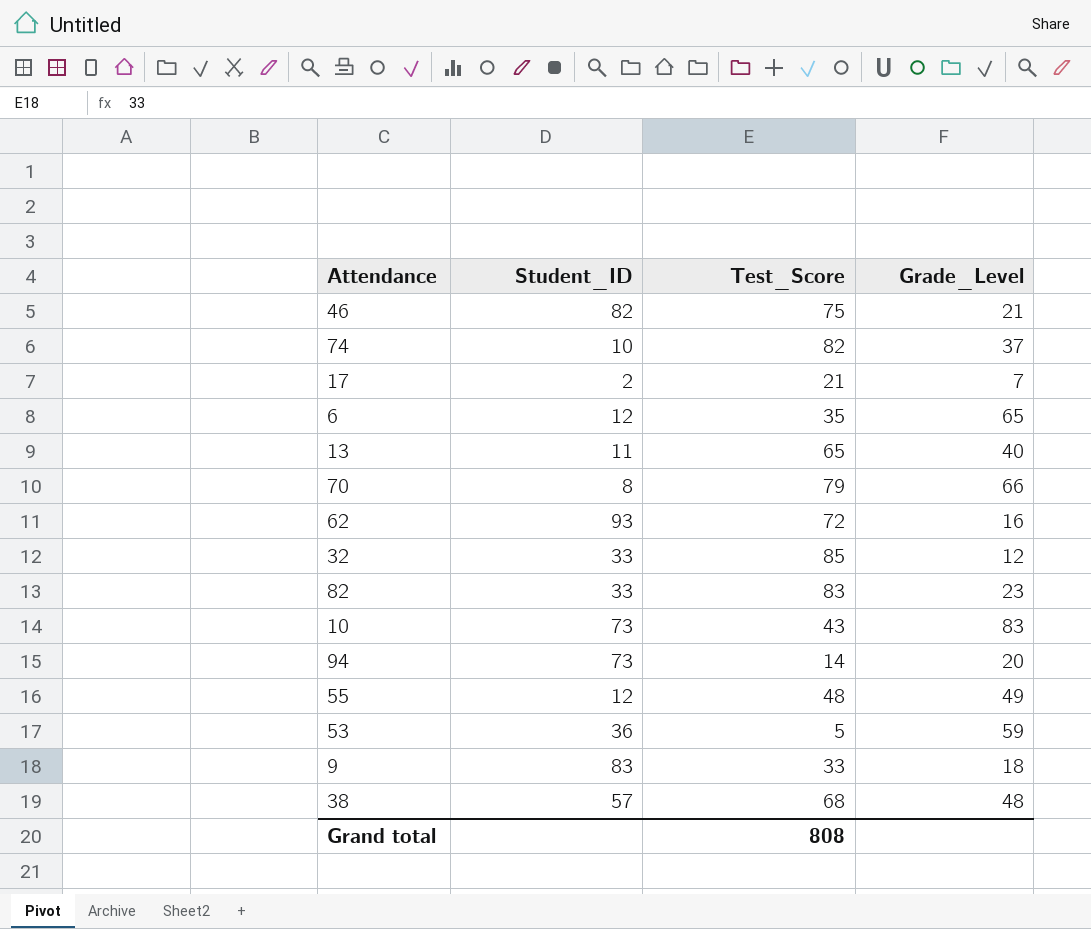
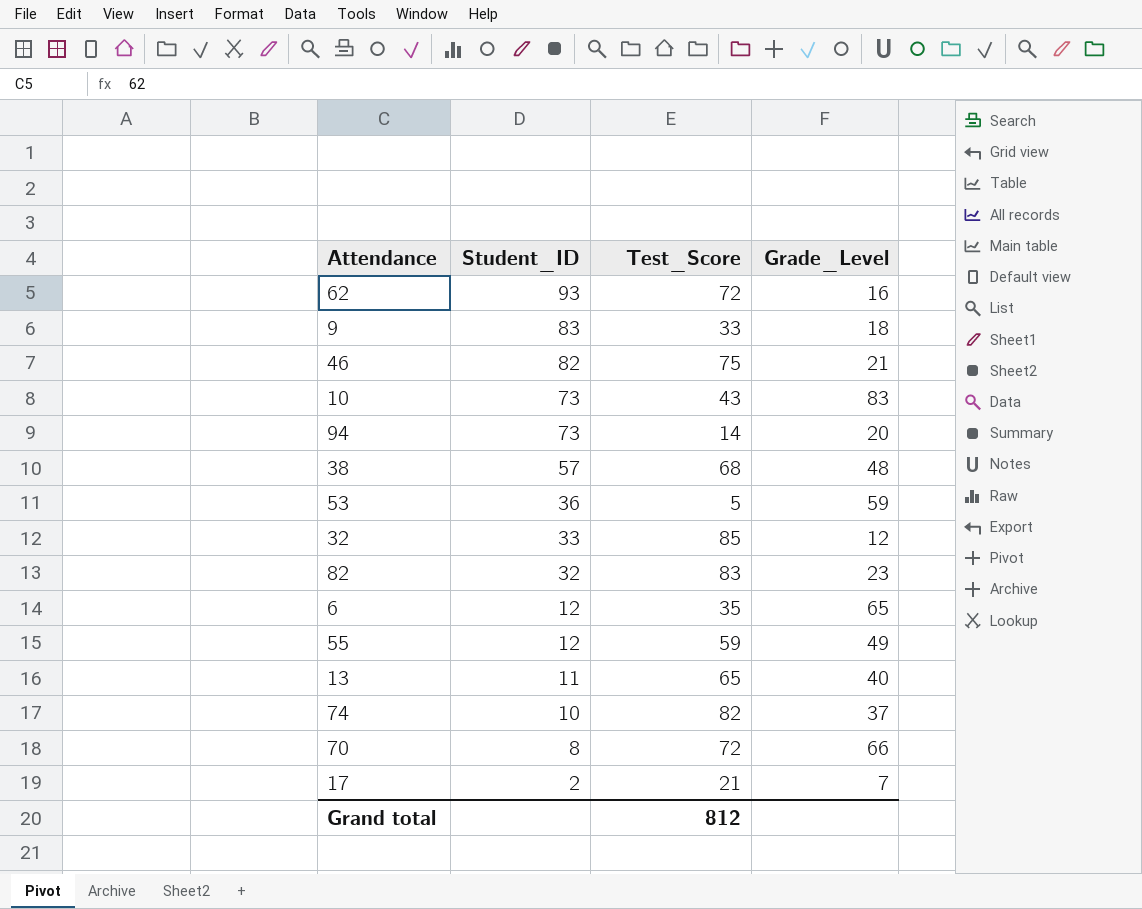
row order: none -> Student_ID descending
82 | Student_ID: 33 -> 32
55 | Test_Score: 48 -> 59
70 | Test_Score: 79 -> 72
Grand total | Test_Score: 808 -> 812

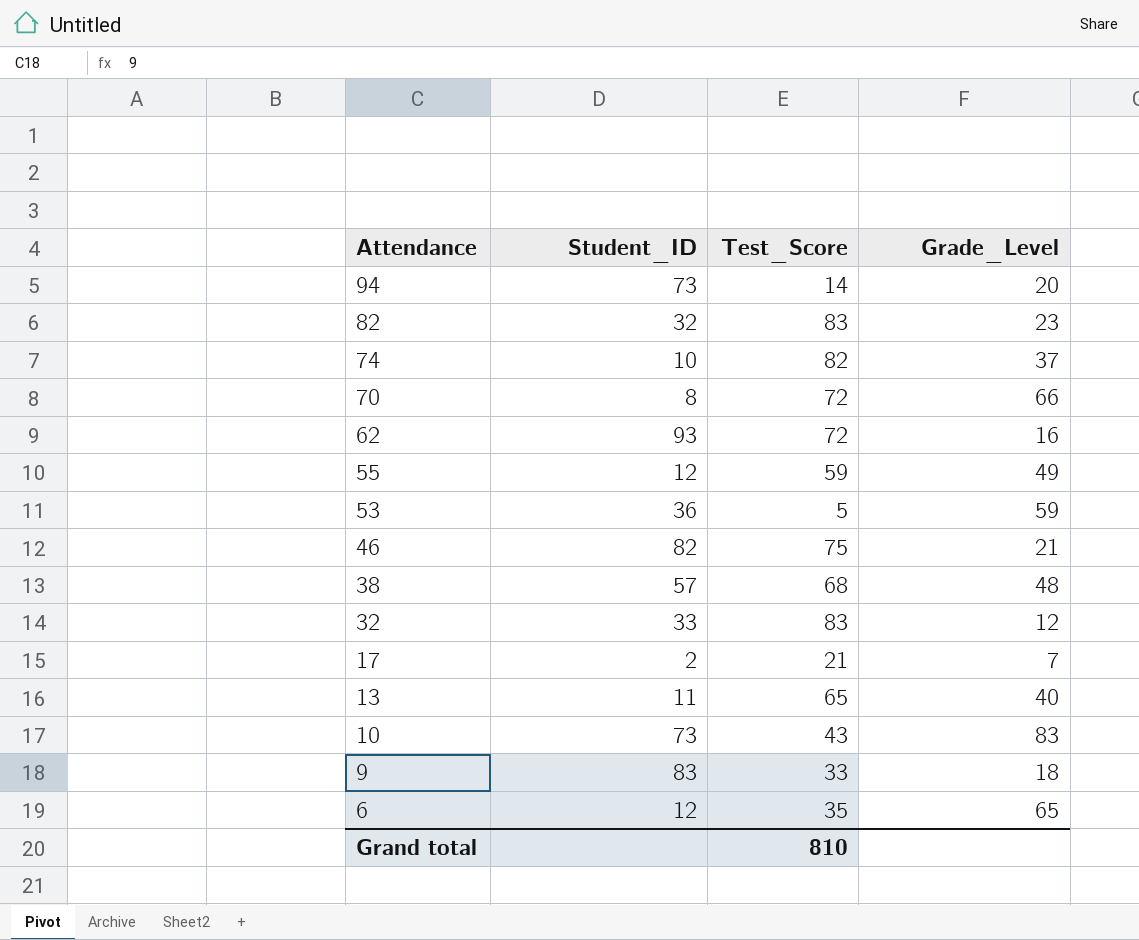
row order: Student_ID descending -> Attendance descending
32 | Test_Score: 85 -> 83
Grand total | Test_Score: 812 -> 810

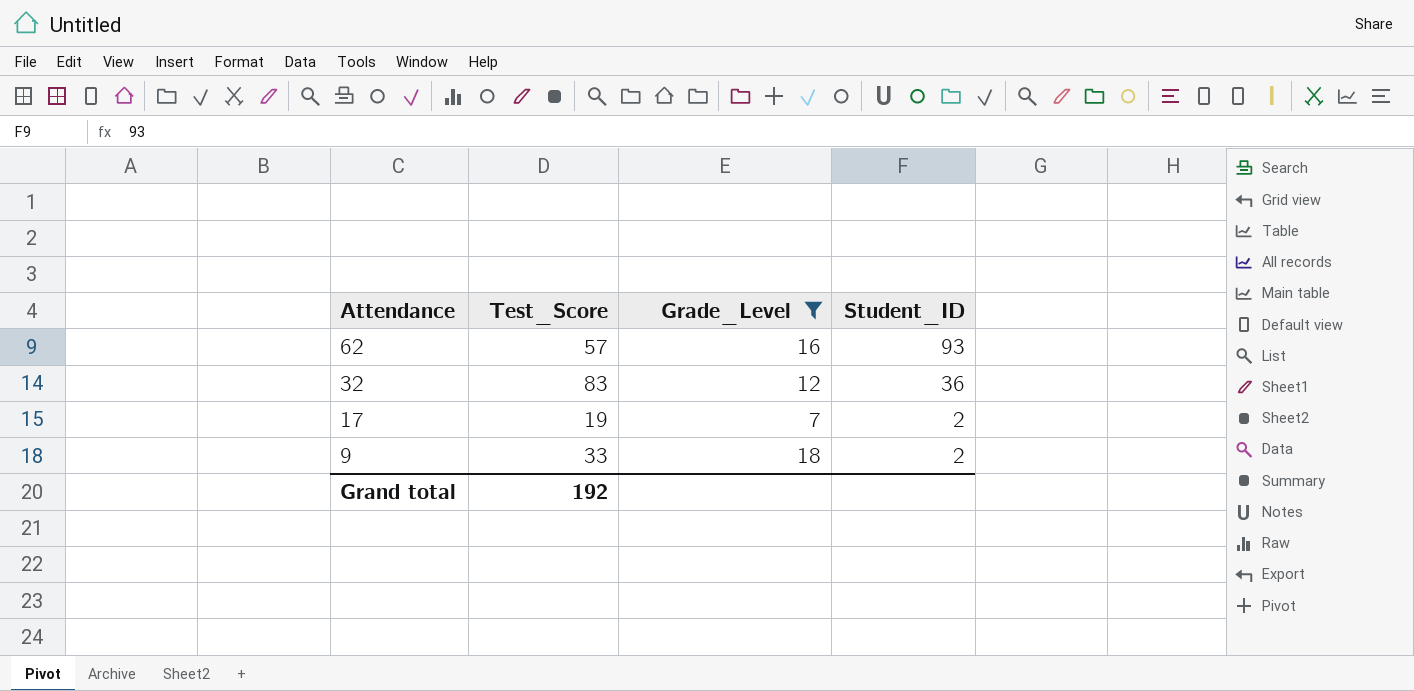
filter: none -> Grade_Level <= 18
column Student_ID | position: 2 -> 4
62 | Test_Score: 72 -> 57
32 | Student_ID: 33 -> 36
17 | Test_Score: 21 -> 19
9 | Student_ID: 83 -> 2
Grand total | Test_Score: 810 -> 192

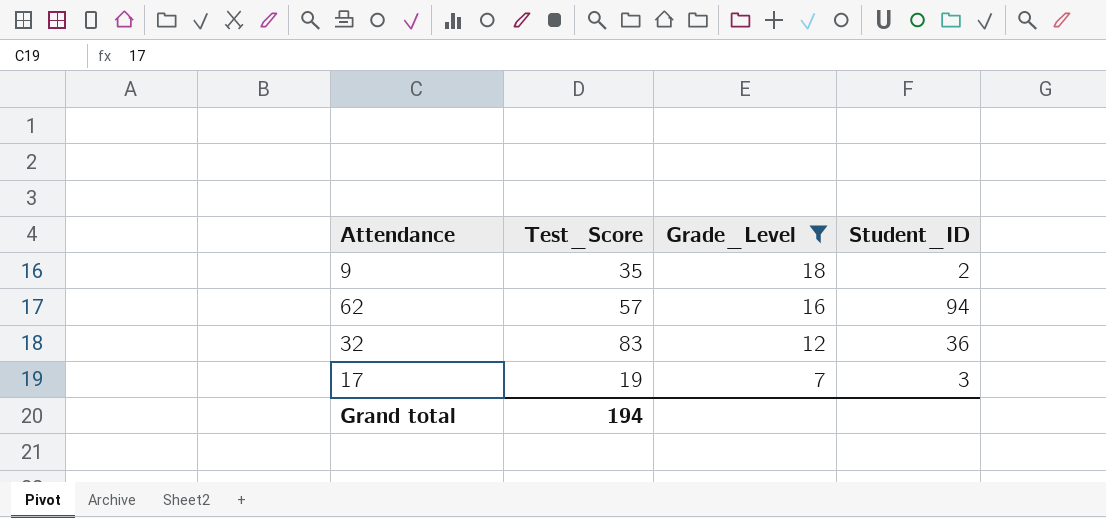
row order: Attendance descending -> Grade_Level descending
9 | Test_Score: 33 -> 35
62 | Student_ID: 93 -> 94
17 | Student_ID: 2 -> 3
Grand total | Test_Score: 192 -> 194

